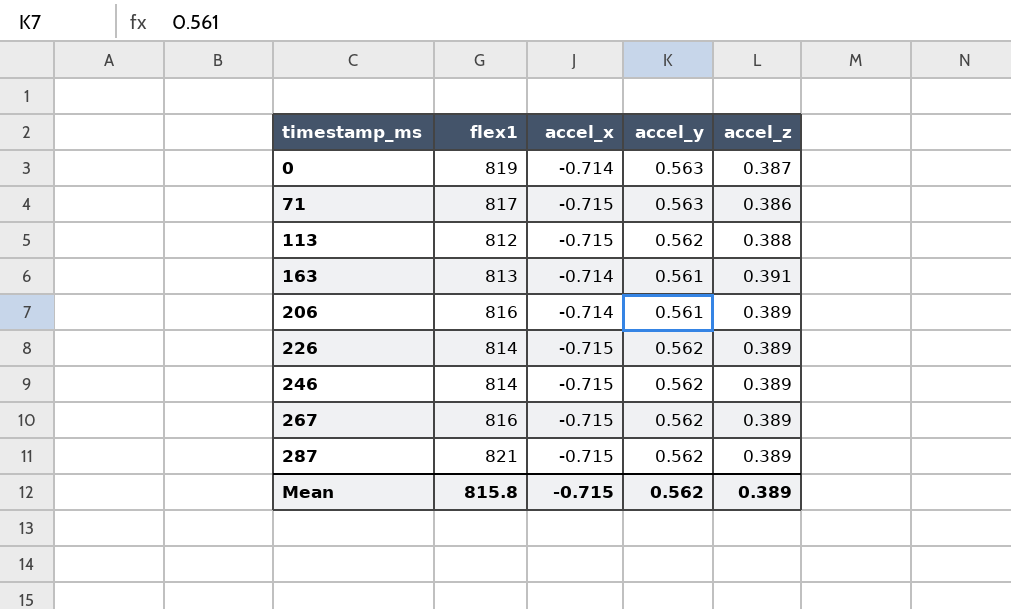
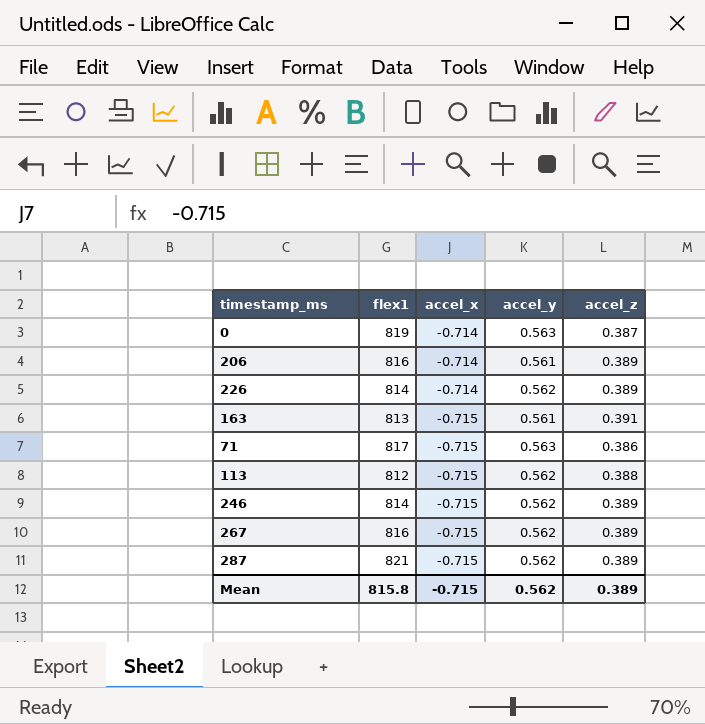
row order: timestamp_ms ascending -> accel_x descending
226 | accel_x: -0.715 -> -0.714
163 | accel_x: -0.714 -> -0.715

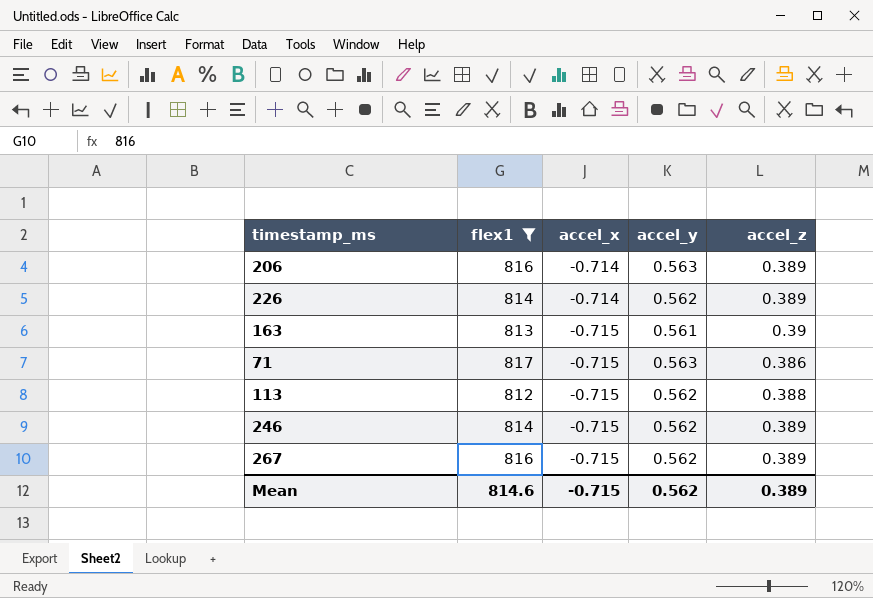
filter: none -> flex1 <= 817
206 | accel_y: 0.561 -> 0.563
163 | accel_z: 0.391 -> 0.39
Mean | flex1: 815.8 -> 814.6

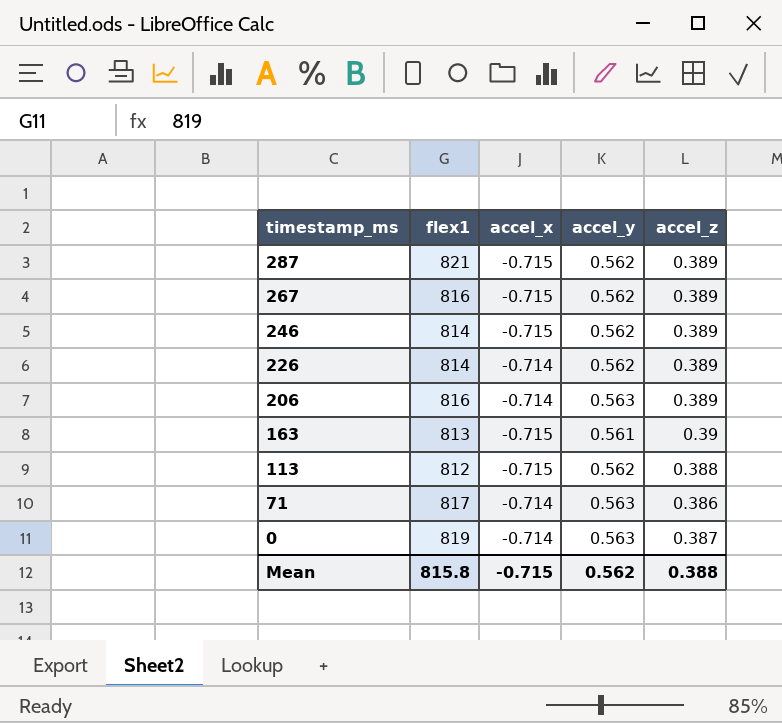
filter: flex1 <= 817 -> none
row order: accel_x descending -> timestamp_ms descending
71 | accel_x: -0.715 -> -0.714
Mean | flex1: 814.6 -> 815.8
Mean | accel_z: 0.389 -> 0.388

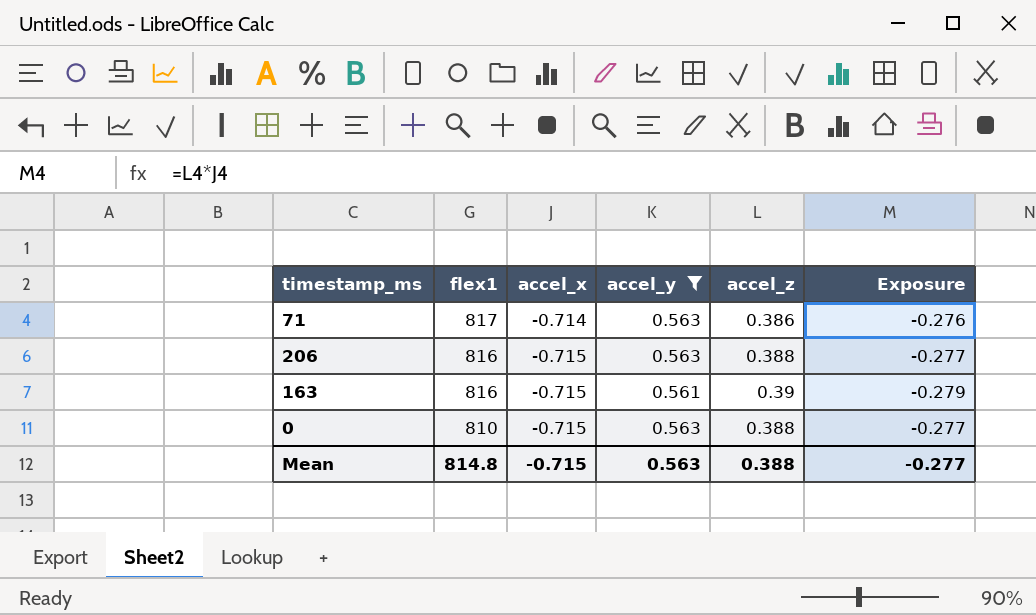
filter: none -> accel_y != 0.562
row order: timestamp_ms descending -> flex1 descending
column Exposure | formula: none -> [accel_x] * [accel_z]
206 | accel_x: -0.714 -> -0.715
206 | accel_z: 0.389 -> 0.388
163 | flex1: 813 -> 816
0 | flex1: 819 -> 810
0 | accel_x: -0.714 -> -0.715
0 | accel_z: 0.387 -> 0.388
Mean | flex1: 815.8 -> 814.8
Mean | accel_y: 0.562 -> 0.563

